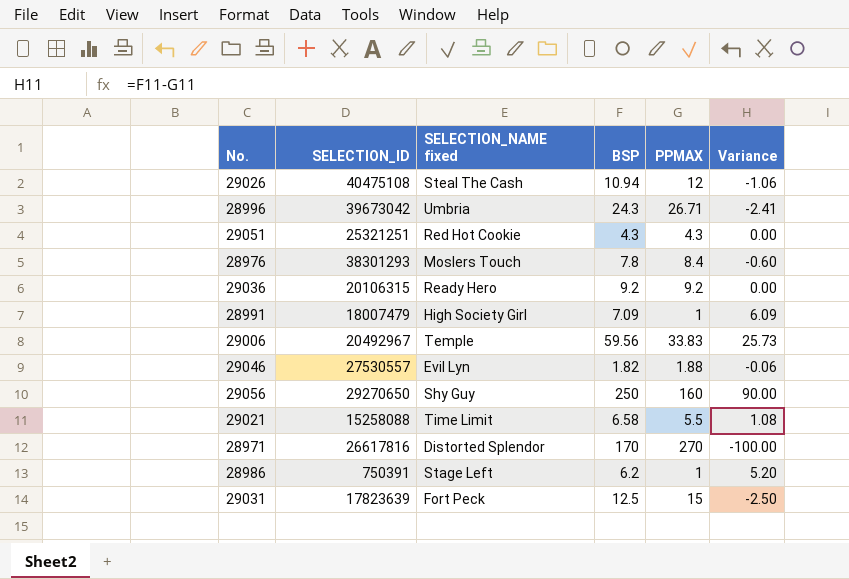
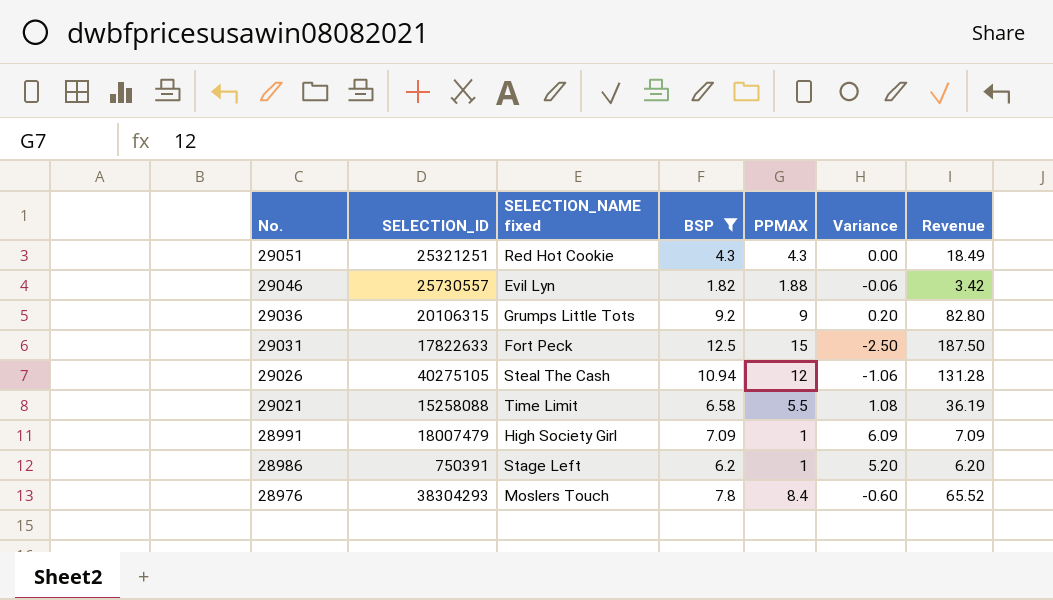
filter: none -> BSP <= 12.5
row order: none -> No. descending
column Revenue | formula: none -> [BSP] * [PPMAX]
29046 | SELECTION_ID: 27530557 -> 25730557
29036 | SELECTION_NAME fixed: Ready Hero -> Grumps Little Tots
29036 | PPMAX: 9.2 -> 9
29036 | Variance: 0.00 -> 0.20
29031 | SELECTION_ID: 17823639 -> 17822633
29026 | SELECTION_ID: 40475108 -> 40275105
28976 | SELECTION_ID: 38301293 -> 38304293

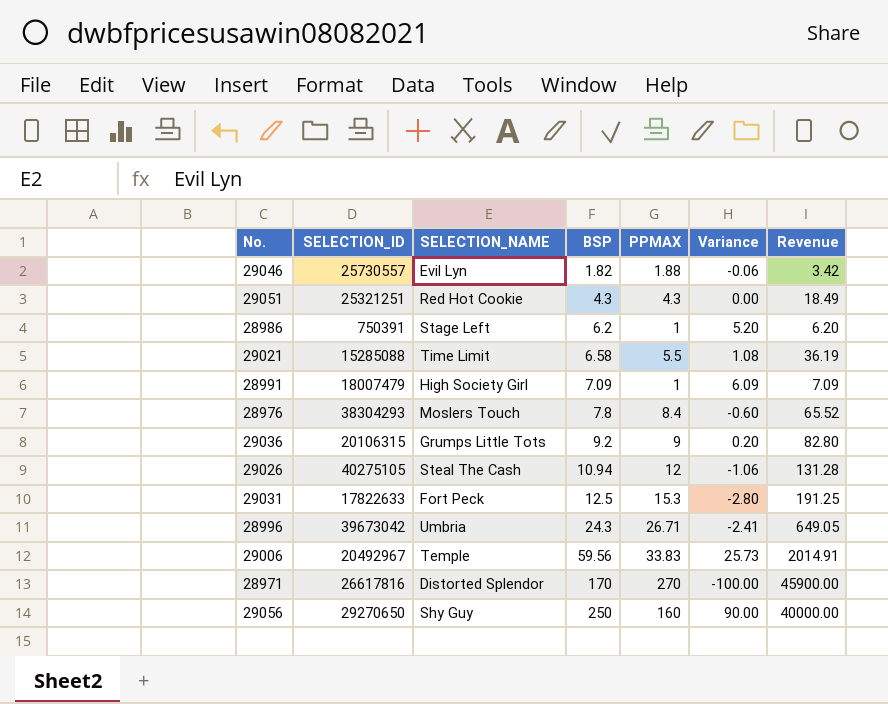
filter: BSP <= 12.5 -> none
row order: No. descending -> BSP ascending
column name: SELECTION_NAME fixed -> SELECTION_NAME
29021 | SELECTION_ID: 15258088 -> 15285088
29031 | PPMAX: 15 -> 15.3
29031 | Variance: -2.50 -> -2.80
29031 | Revenue: 187.50 -> 191.25

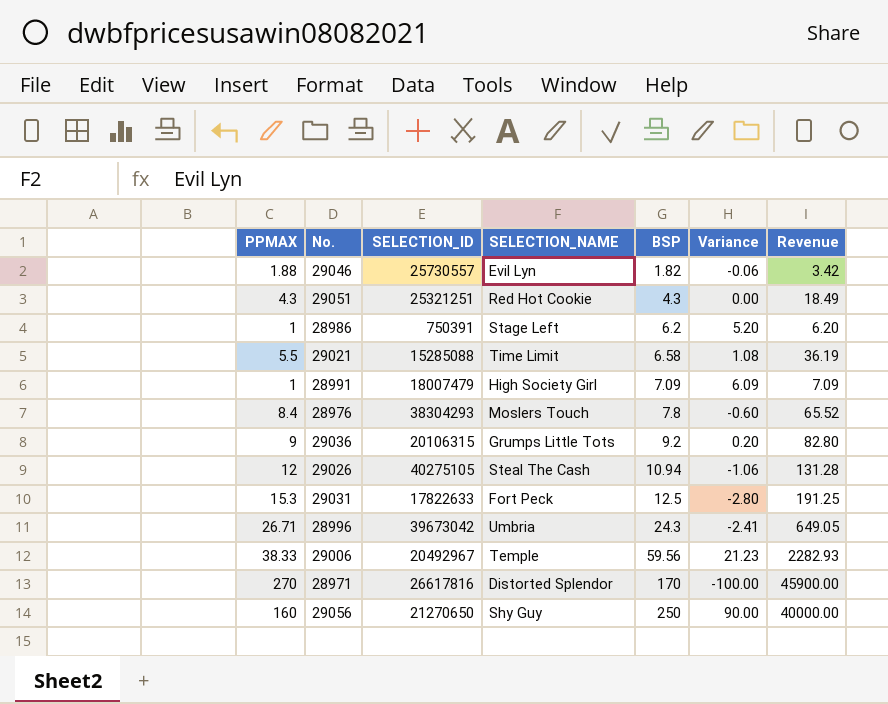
column PPMAX | position: 5 -> 1
29006 | PPMAX: 33.83 -> 38.33
29006 | Variance: 25.73 -> 21.23
29006 | Revenue: 2014.91 -> 2282.93
29056 | SELECTION_ID: 29270650 -> 21270650

